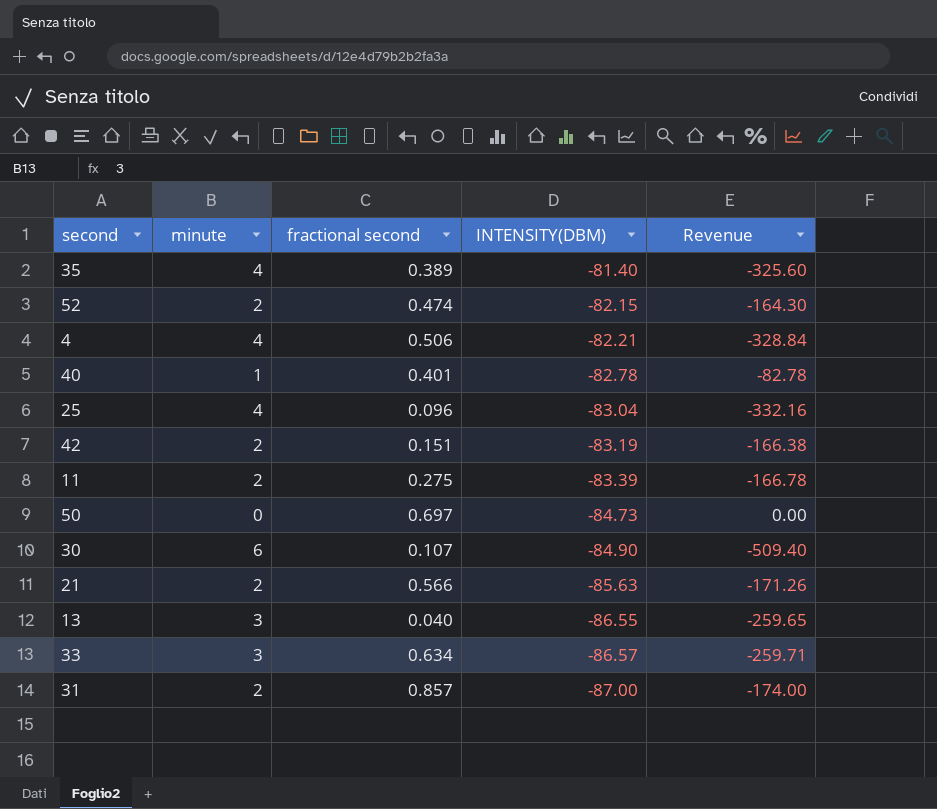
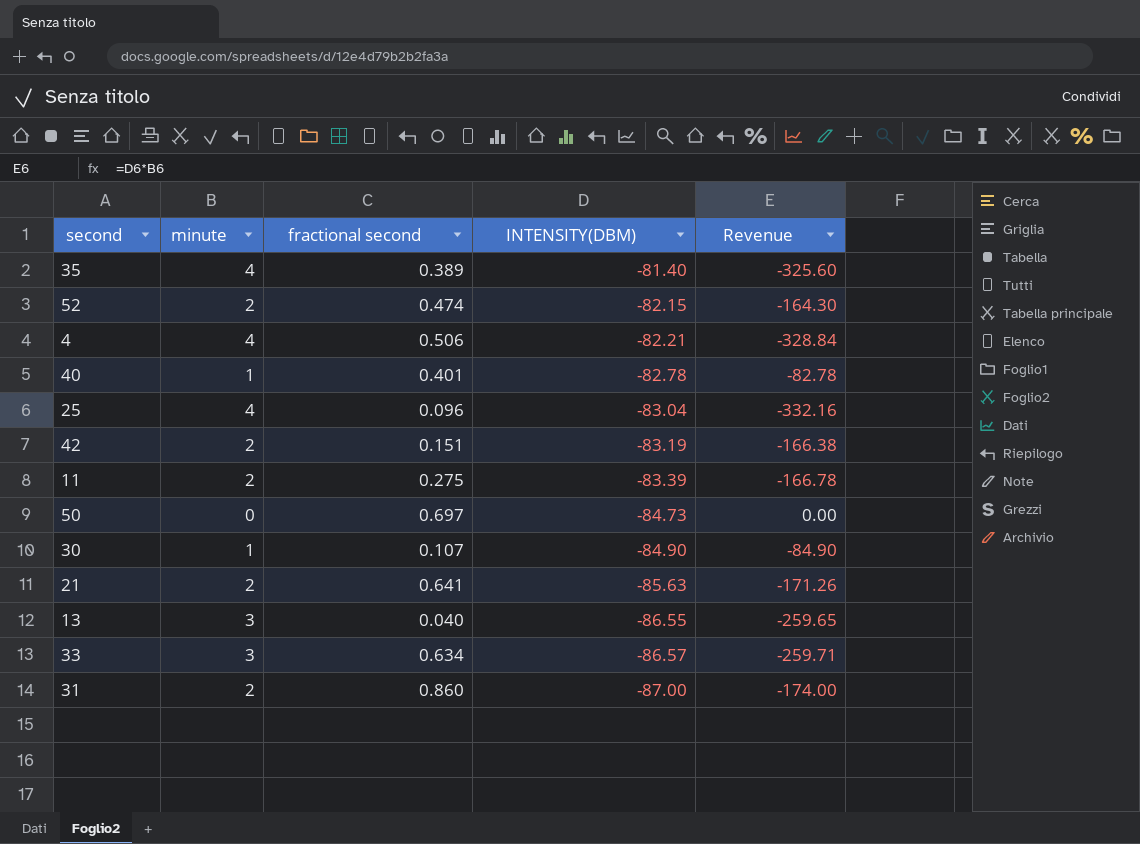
30 | minute: 6 -> 1
30 | Revenue: -509.40 -> -84.90
21 | fractional second: 0.566 -> 0.641
31 | fractional second: 0.857 -> 0.860

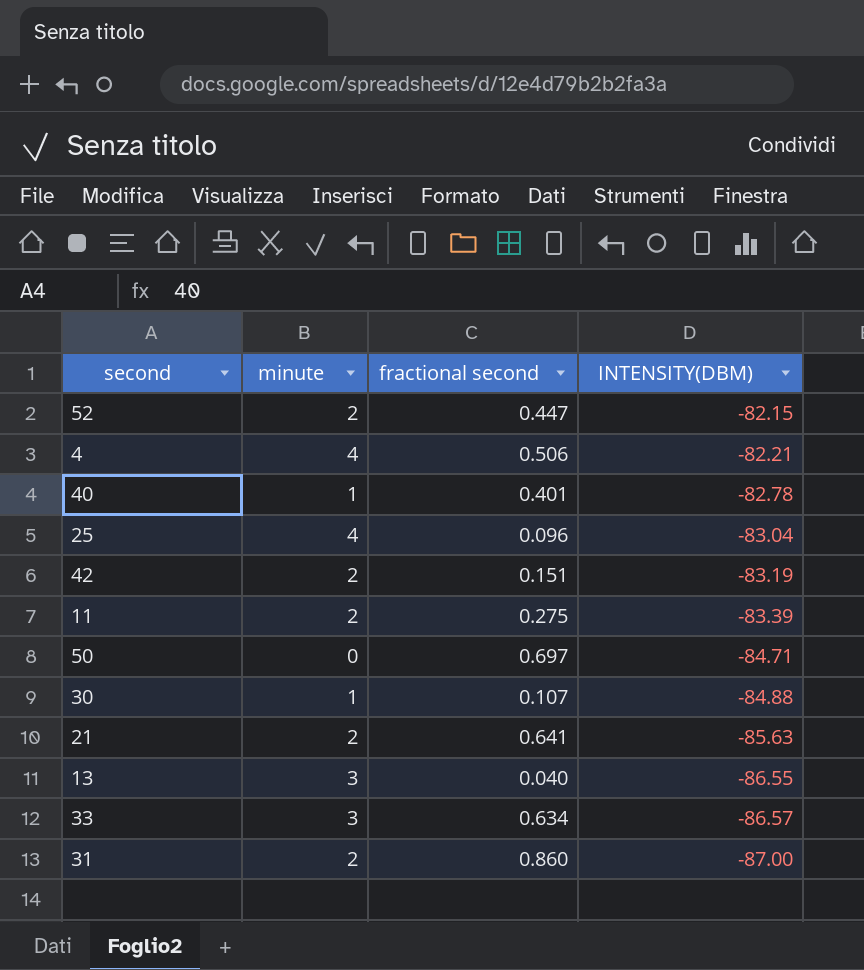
column Revenue | formula: [minute] * [INTENSITY(DBM)] -> none
row 35: 4 | 0.389 | -81.40 | -325.60 -> none
52 | fractional second: 0.474 -> 0.447
50 | INTENSITY(DBM): -84.73 -> -84.71
30 | INTENSITY(DBM): -84.90 -> -84.88

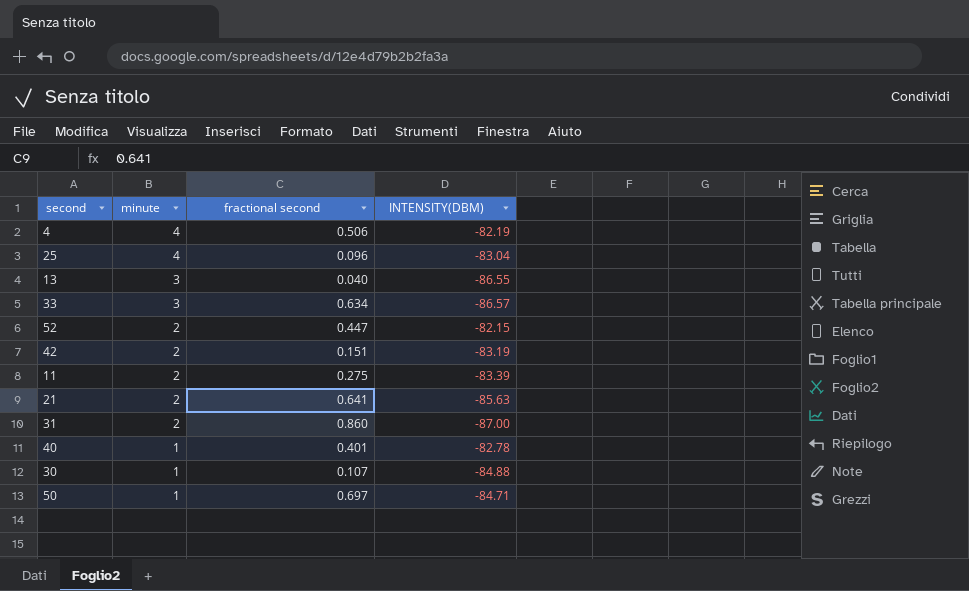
row order: INTENSITY(DBM) descending -> minute descending
4 | INTENSITY(DBM): -82.21 -> -82.19
50 | minute: 0 -> 1

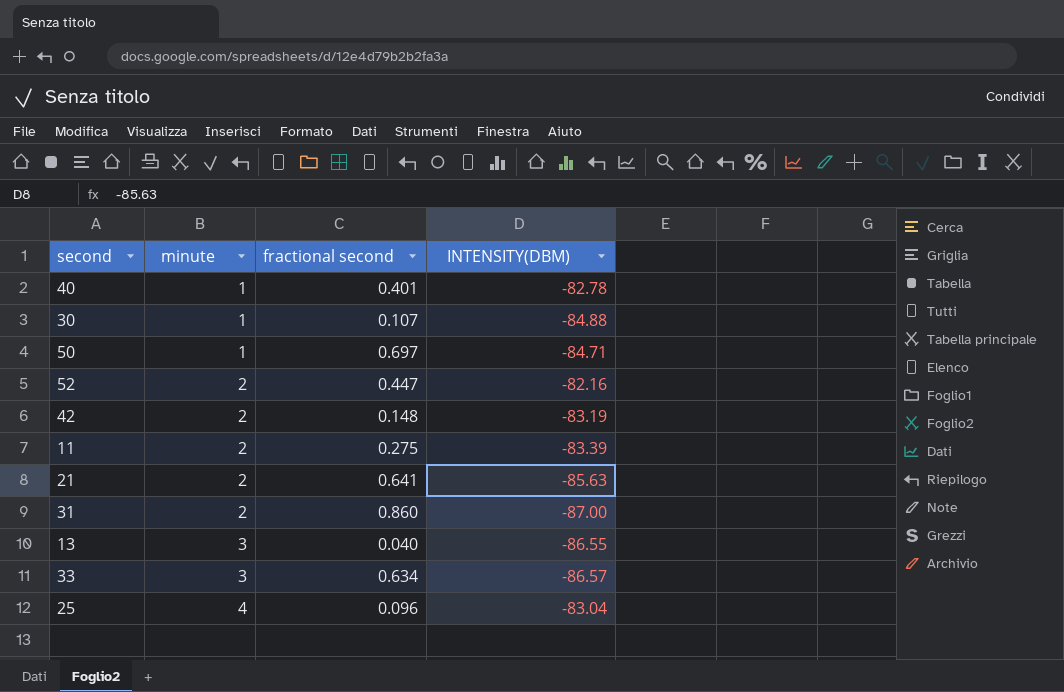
row order: minute descending -> minute ascending
row 4: 4 | 0.506 | -82.19 -> none
52 | INTENSITY(DBM): -82.15 -> -82.16
42 | fractional second: 0.151 -> 0.148

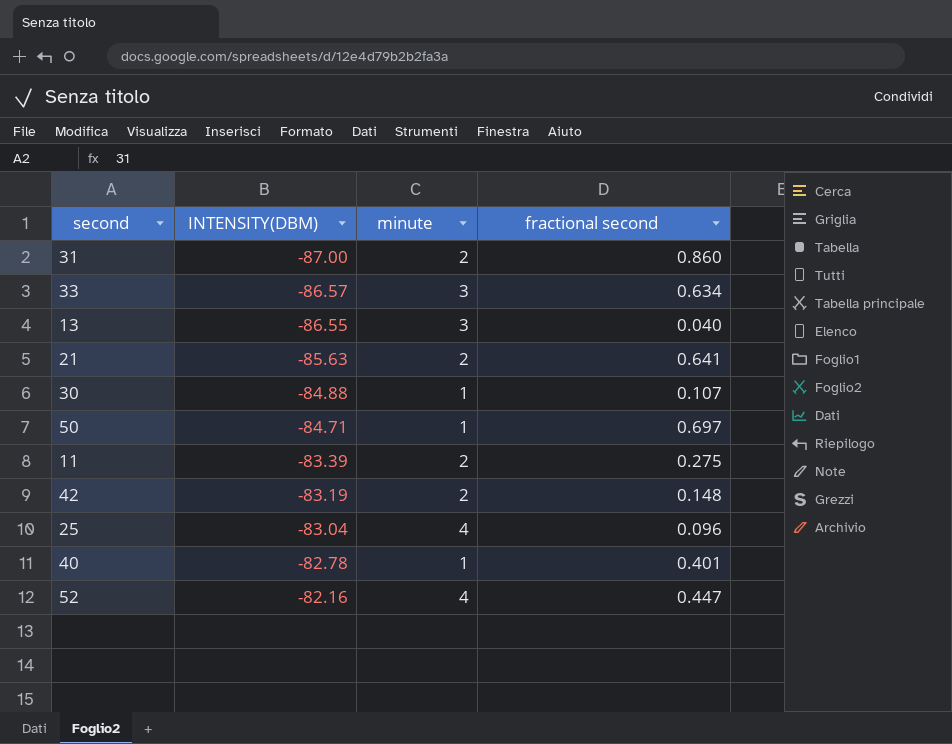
row order: minute ascending -> INTENSITY(DBM) ascending
column INTENSITY(DBM) | position: 4 -> 2
52 | minute: 2 -> 4

